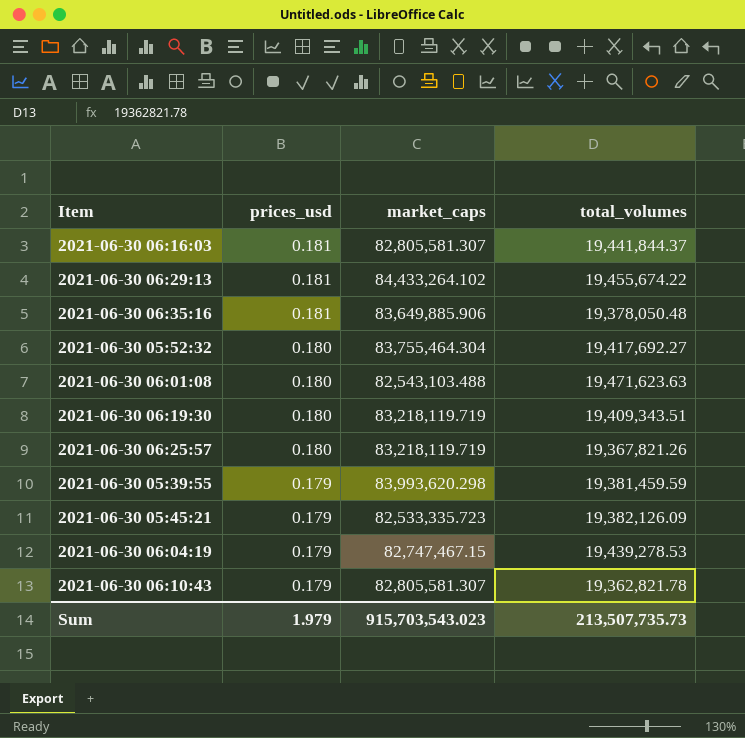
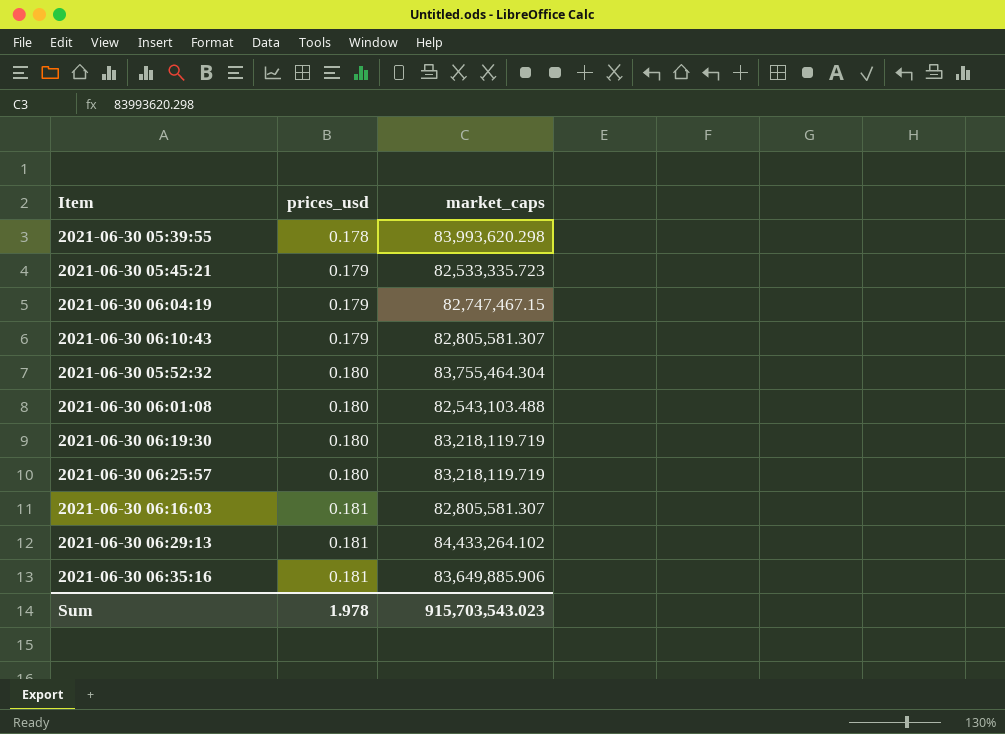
row order: prices_usd descending -> prices_usd ascending
column total_volumes | position: 4 -> none
2021-06-30 05:39:55 | prices_usd: 0.179 -> 0.178
Sum | prices_usd: 1.979 -> 1.978

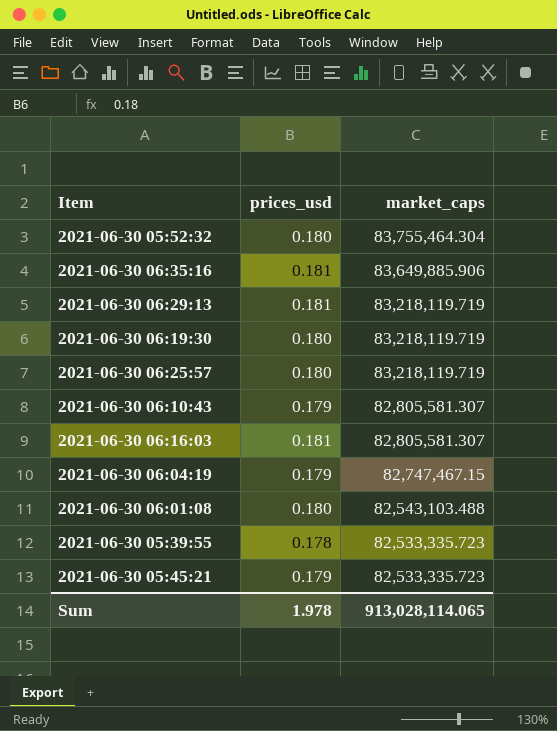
row order: prices_usd ascending -> market_caps descending
2021-06-30 06:29:13 | market_caps: 84,433,264.102 -> 83,218,119.719
2021-06-30 05:39:55 | market_caps: 83,993,620.298 -> 82,533,335.723
Sum | market_caps: 915,703,543.023 -> 913,028,114.065

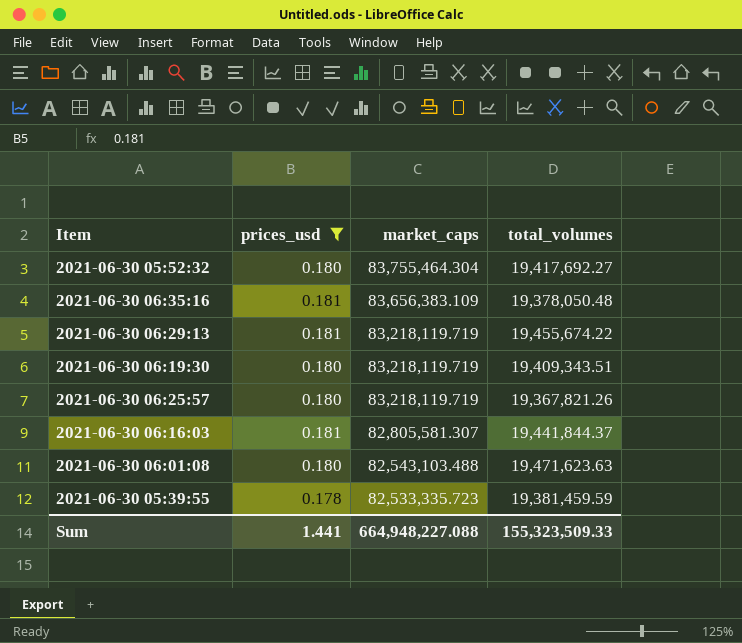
filter: none -> prices_usd != 0.179
column total_volumes | position: none -> 4
2021-06-30 06:35:16 | market_caps: 83,649,885.906 -> 83,656,383.109
Sum | prices_usd: 1.978 -> 1.441
Sum | market_caps: 913,028,114.065 -> 664,948,227.088

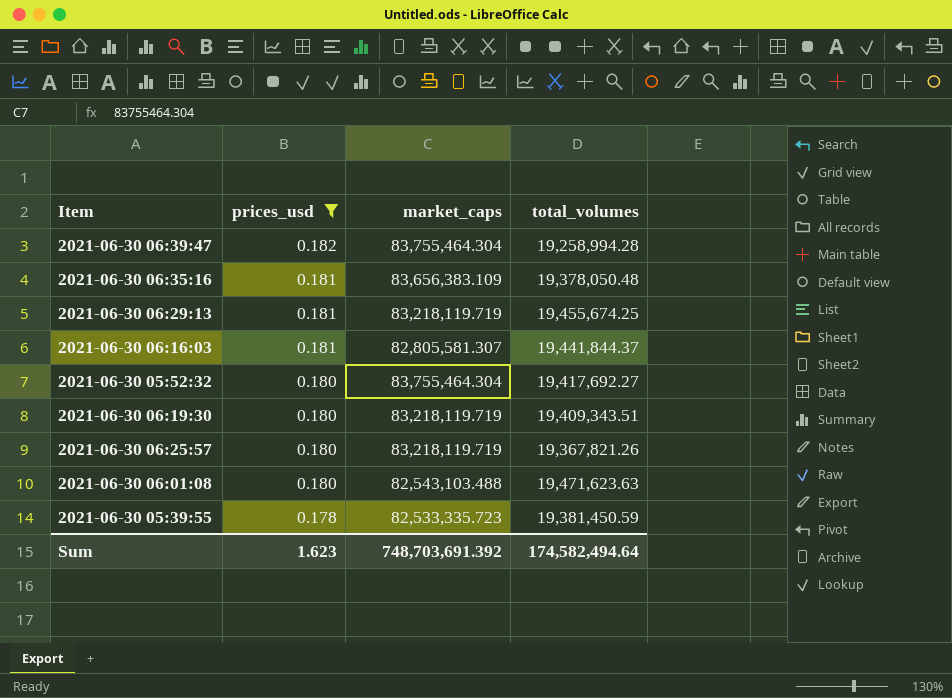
row order: market_caps descending -> prices_usd descending
row 2021-06-30 06:39:47: none -> 0.182 | 83,755,464.304 | 19,258,994.28
2021-06-30 06:29:13 | total_volumes: 19,455,674.22 -> 19,455,674.25
2021-06-30 05:39:55 | total_volumes: 19,381,459.59 -> 19,381,450.59
Sum | prices_usd: 1.441 -> 1.623
Sum | market_caps: 664,948,227.088 -> 748,703,691.392
Sum | total_volumes: 155,323,509.33 -> 174,582,494.64

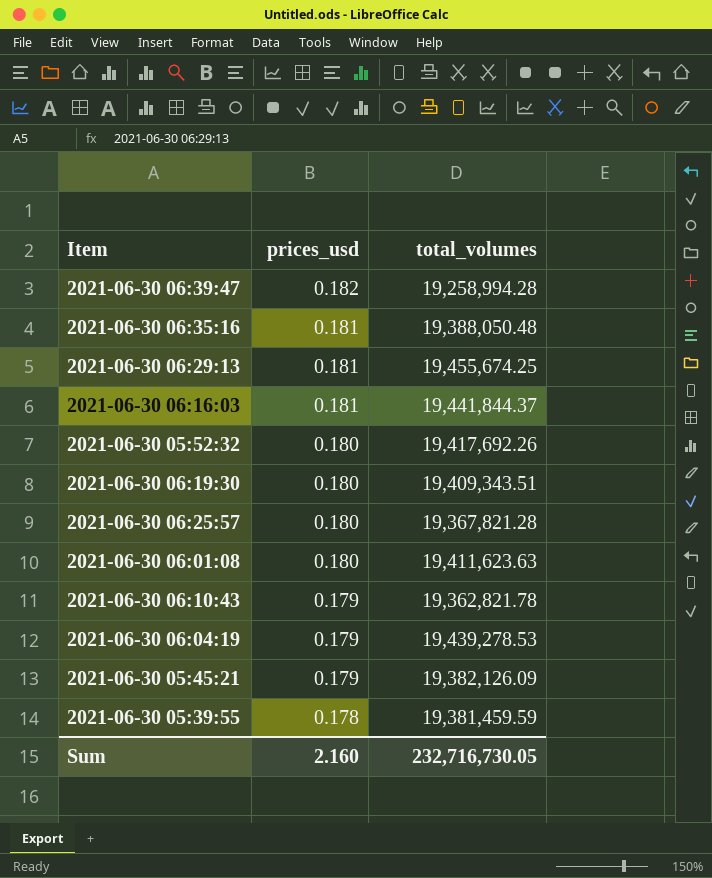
filter: prices_usd != 0.179 -> none
column market_caps | position: 3 -> none
2021-06-30 06:35:16 | total_volumes: 19,378,050.48 -> 19,388,050.48
2021-06-30 05:52:32 | total_volumes: 19,417,692.27 -> 19,417,692.26
2021-06-30 06:25:57 | total_volumes: 19,367,821.26 -> 19,367,821.28
2021-06-30 06:01:08 | total_volumes: 19,471,623.63 -> 19,411,623.63
2021-06-30 05:39:55 | total_volumes: 19,381,450.59 -> 19,381,459.59
Sum | prices_usd: 1.623 -> 2.160
Sum | total_volumes: 174,582,494.64 -> 232,716,730.05

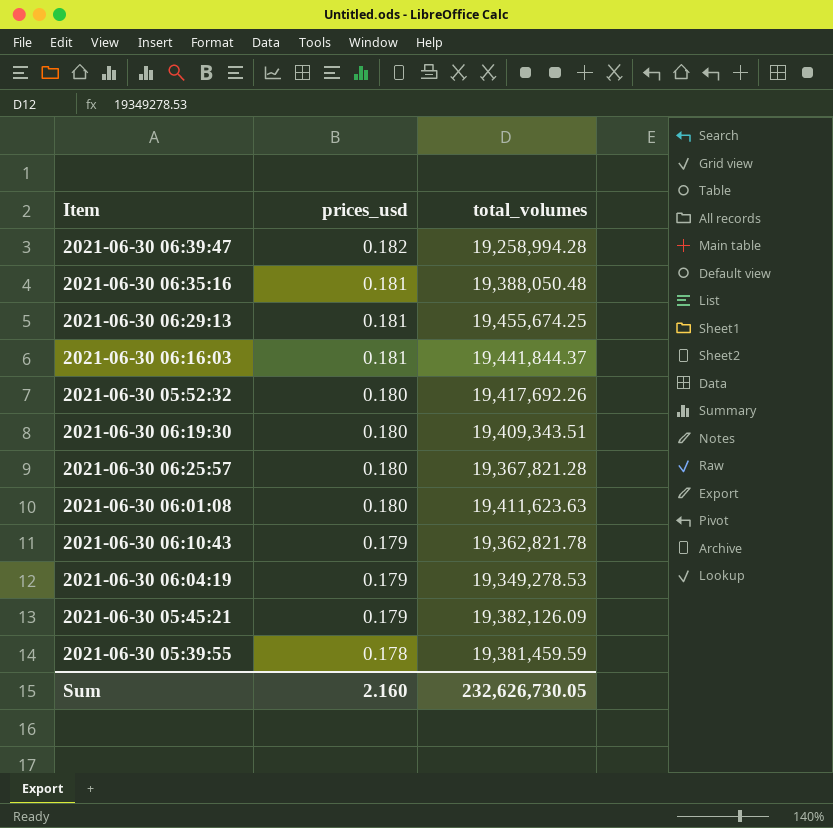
2021-06-30 06:04:19 | total_volumes: 19,439,278.53 -> 19,349,278.53
Sum | total_volumes: 232,716,730.05 -> 232,626,730.05

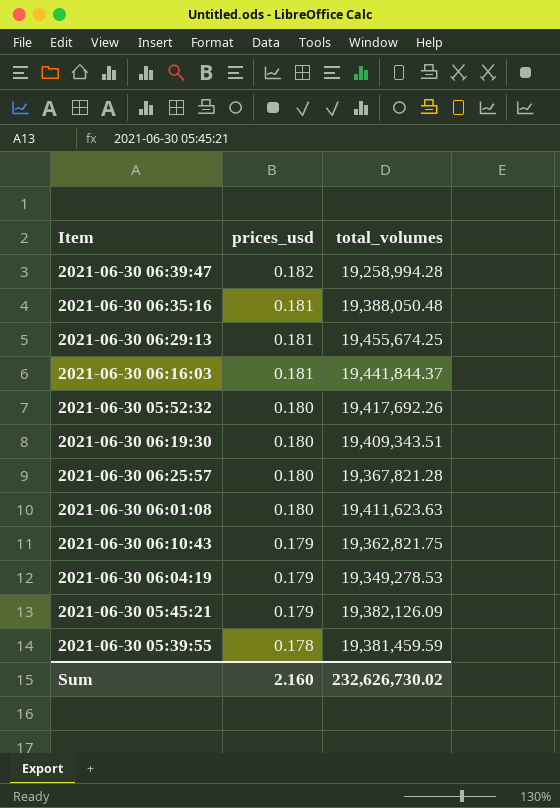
2021-06-30 06:10:43 | total_volumes: 19,362,821.78 -> 19,362,821.75
Sum | total_volumes: 232,626,730.05 -> 232,626,730.02

